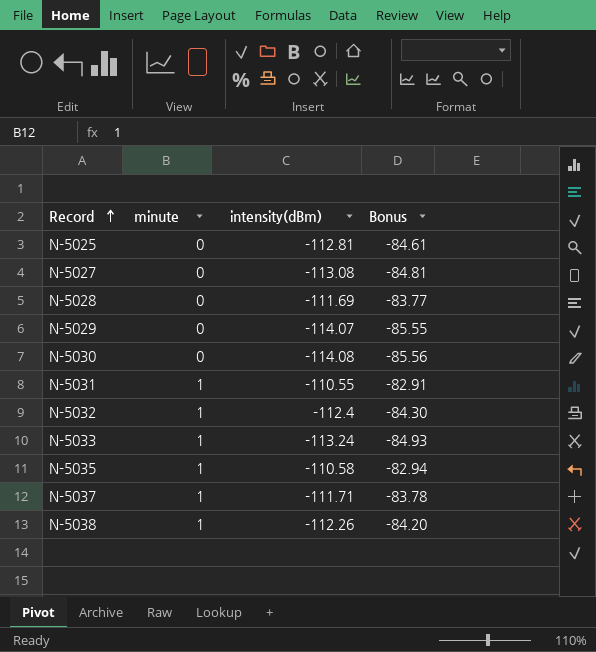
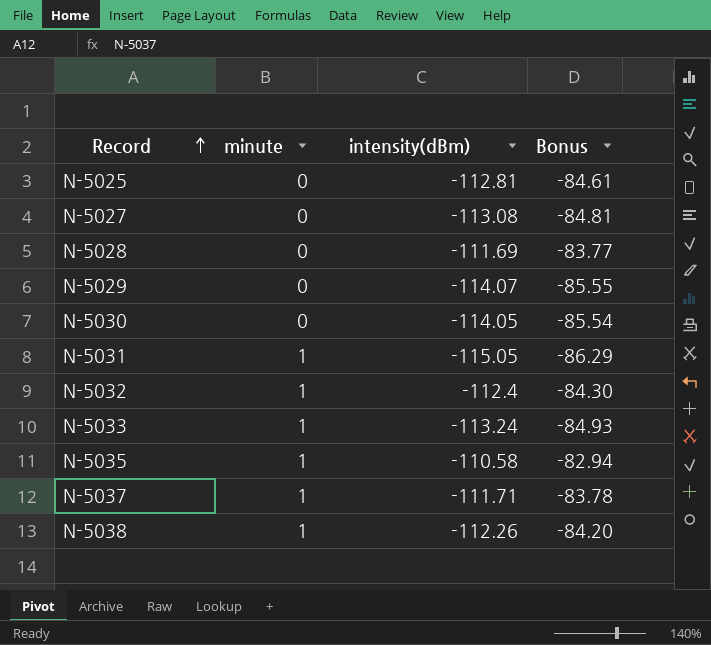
N-5030 | intensity(dBm): -114.08 -> -114.05
N-5030 | Bonus: -85.56 -> -85.54
N-5031 | intensity(dBm): -110.55 -> -115.05
N-5031 | Bonus: -82.91 -> -86.29

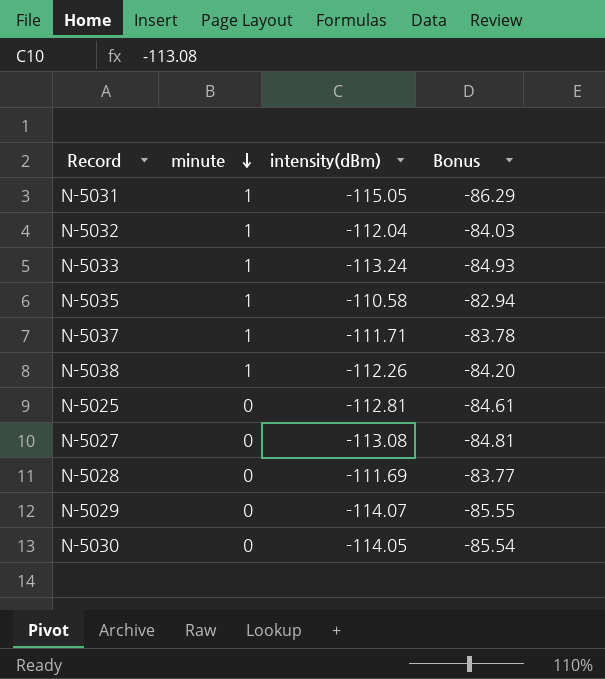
row order: Record ascending -> minute descending
N-5032 | intensity(dBm): -112.4 -> -112.04
N-5032 | Bonus: -84.30 -> -84.03

